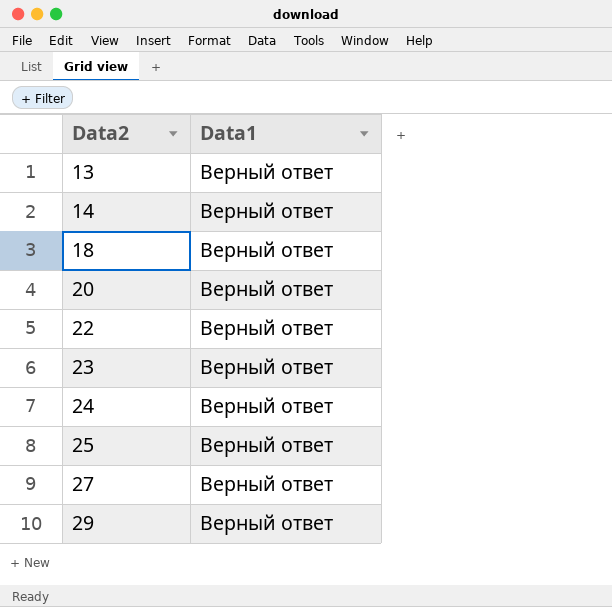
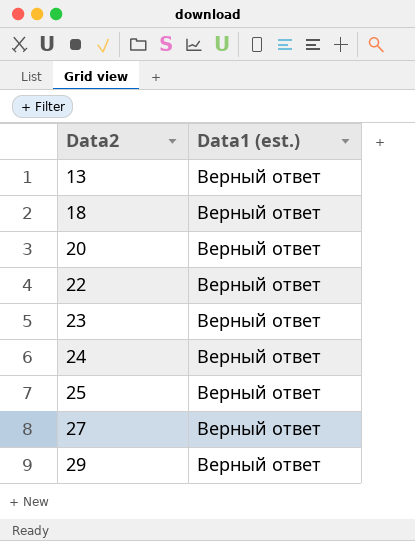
column name: Data1 -> Data1 (est.)
row 14: Верный ответ -> none

